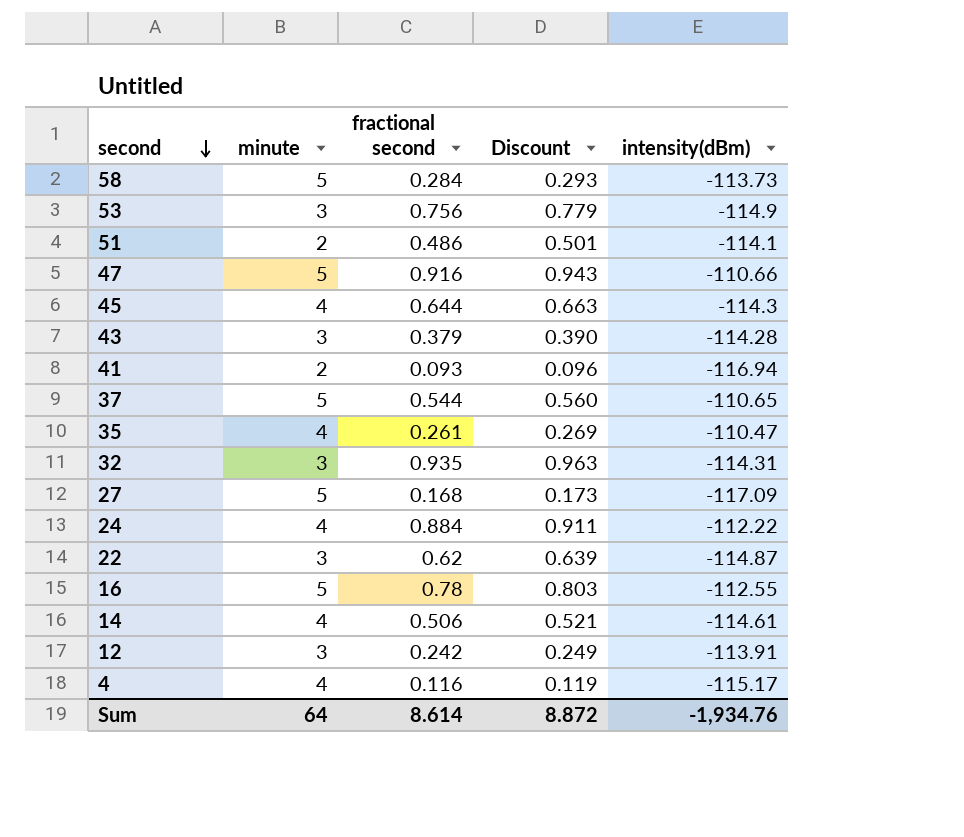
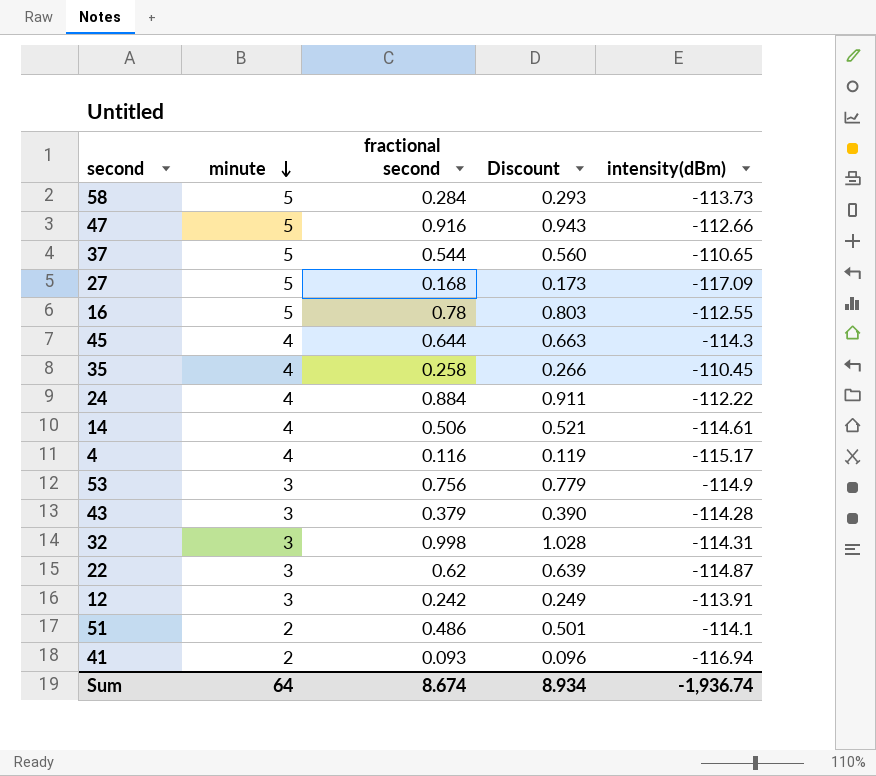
row order: second descending -> minute descending
47 | intensity(dBm): -110.66 -> -112.66
35 | fractional second: 0.261 -> 0.258
35 | Discount: 0.269 -> 0.266
35 | intensity(dBm): -110.47 -> -110.45
32 | fractional second: 0.935 -> 0.998
32 | Discount: 0.963 -> 1.028
Sum | fractional second: 8.614 -> 8.674
Sum | Discount: 8.872 -> 8.934
Sum | intensity(dBm): -1,934.76 -> -1,936.74

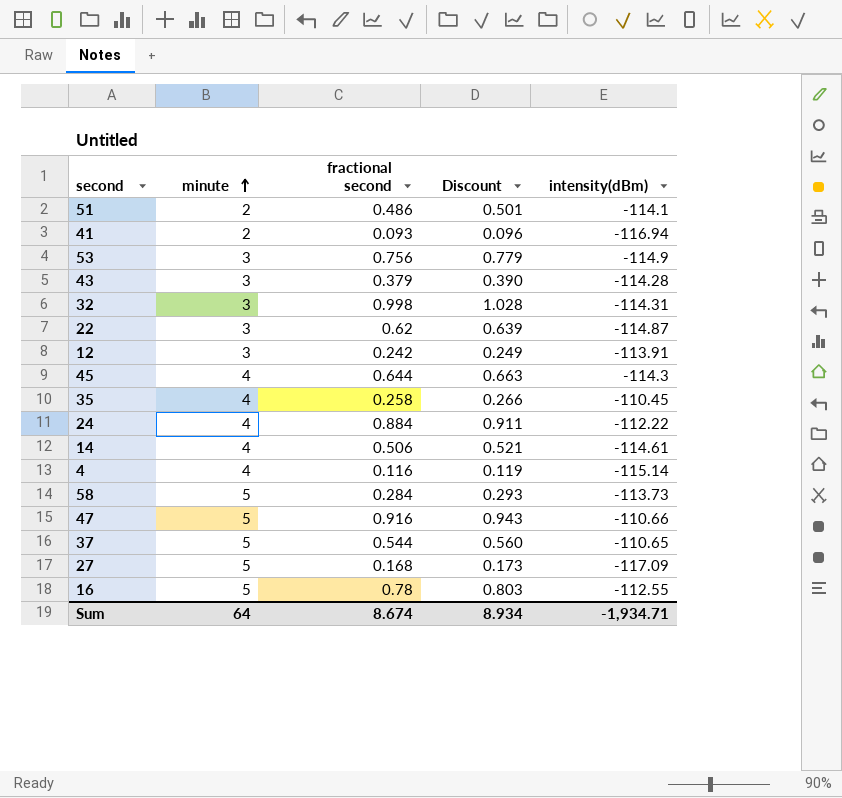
row order: minute descending -> minute ascending
4 | intensity(dBm): -115.17 -> -115.14
47 | intensity(dBm): -112.66 -> -110.66
Sum | intensity(dBm): -1,936.74 -> -1,934.71

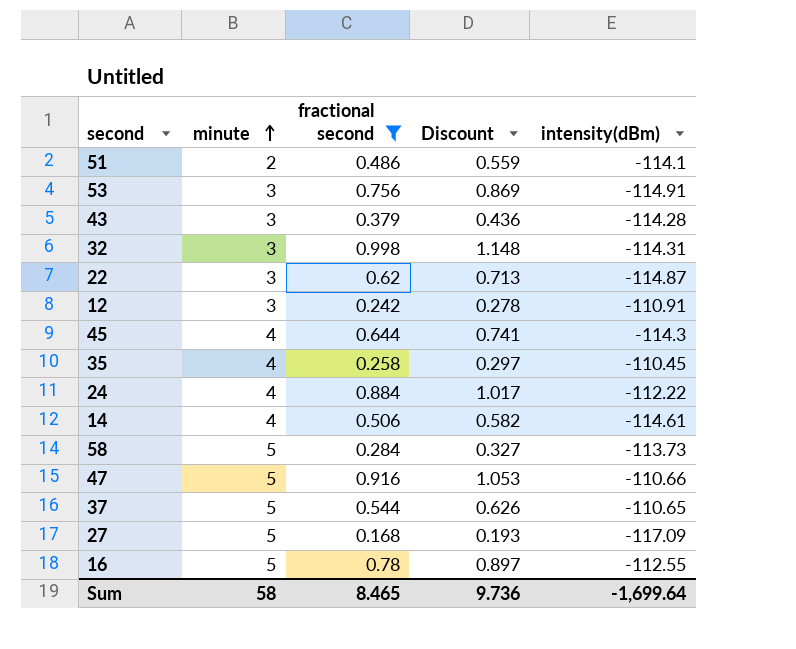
filter: none -> fractional second >= 0.168
column Discount | formula: [fractional second] * 1.03 -> [fractional second] * 1.15
53 | intensity(dBm): -114.9 -> -114.91
12 | intensity(dBm): -113.91 -> -110.91
Sum | minute: 64 -> 58
Sum | fractional second: 8.674 -> 8.465
Sum | Discount: 8.934 -> 9.736
Sum | intensity(dBm): -1,934.71 -> -1,699.64

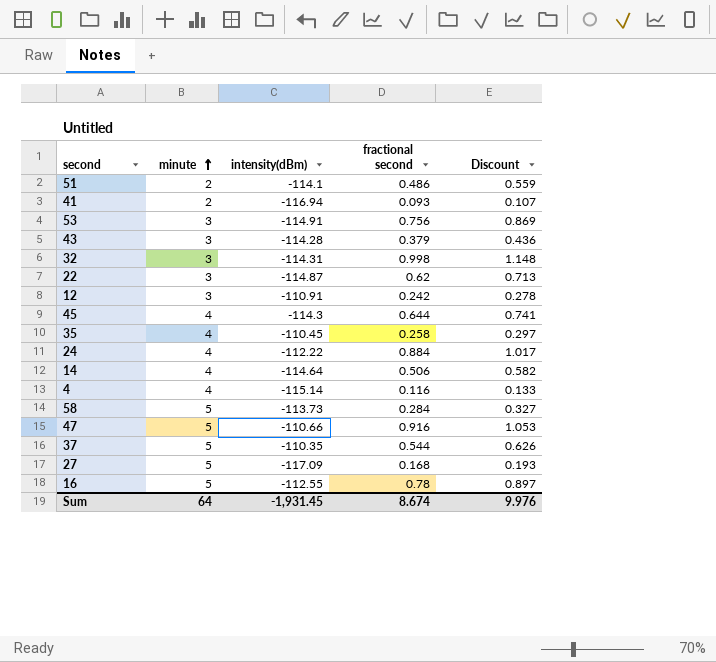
filter: fractional second >= 0.168 -> none
column intensity(dBm) | position: 5 -> 3
14 | intensity(dBm): -114.61 -> -114.64
37 | intensity(dBm): -110.65 -> -110.35
Sum | minute: 58 -> 64
Sum | intensity(dBm): -1,699.64 -> -1,931.45
Sum | fractional second: 8.465 -> 8.674
Sum | Discount: 9.736 -> 9.976

